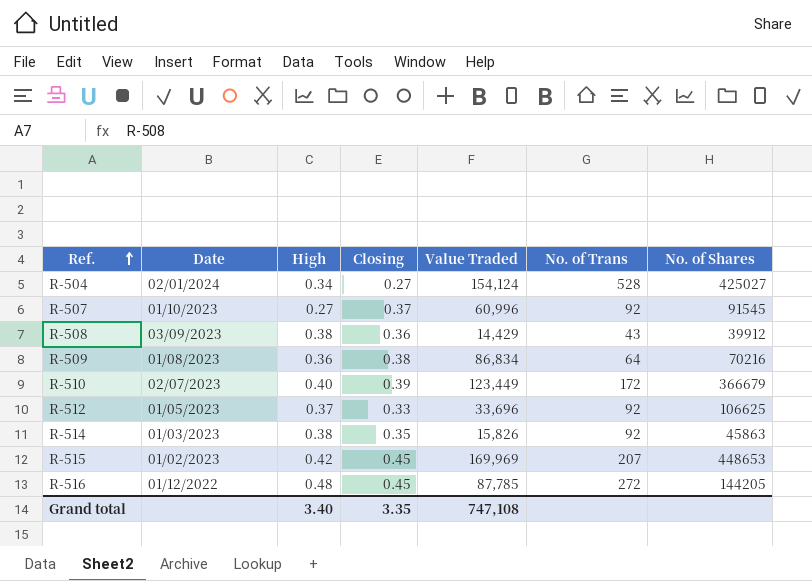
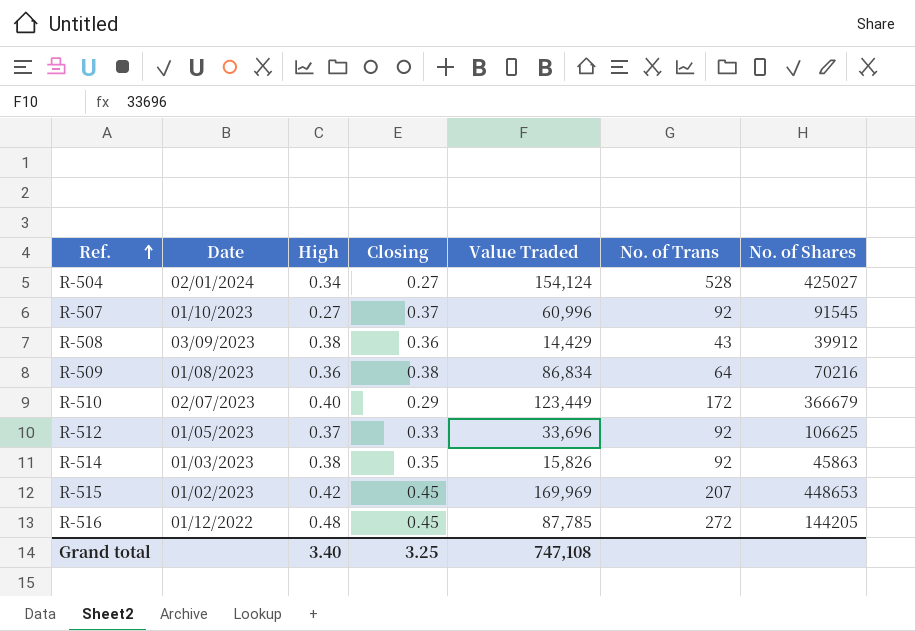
R-510 | Closing: 0.39 -> 0.29
Grand total | Closing: 3.35 -> 3.25

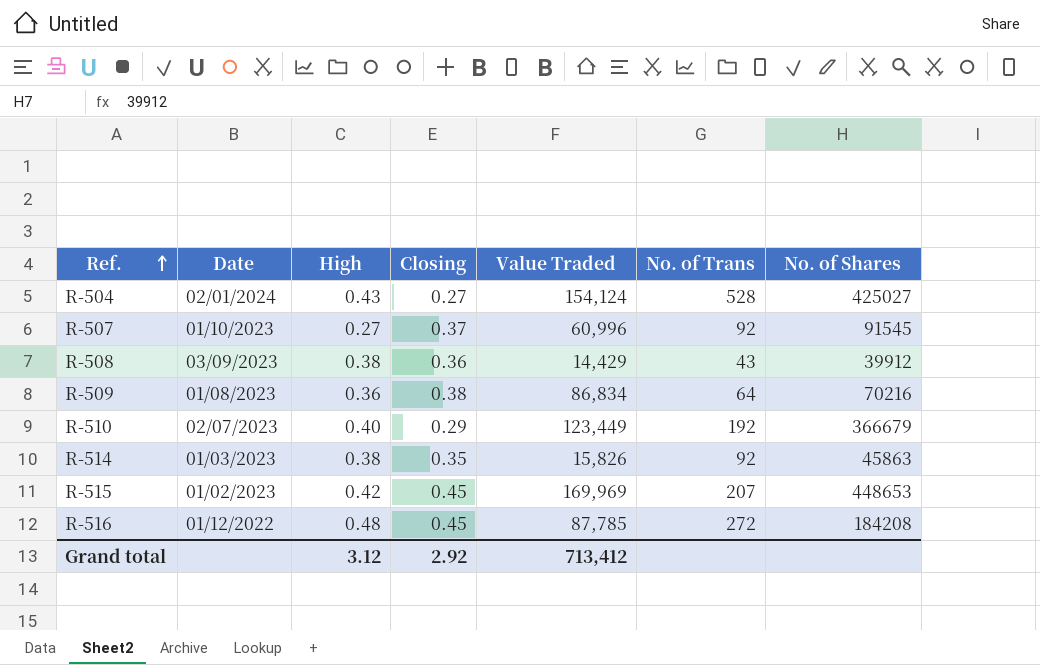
row R-512: 01/05/2023 | 0.37 | 0.33 | 33,696 | 92 | 106625 -> none
R-504 | High: 0.34 -> 0.43
R-510 | No. of Trans: 172 -> 192
R-516 | No. of Shares: 144205 -> 184208
Grand total | High: 3.40 -> 3.12
Grand total | Closing: 3.25 -> 2.92
Grand total | Value Traded: 747,108 -> 713,412

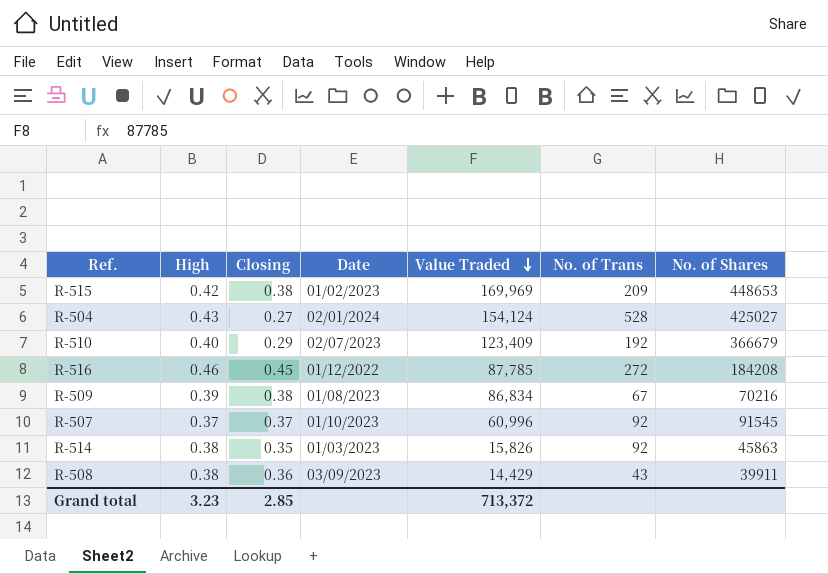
row order: Ref. ascending -> Value Traded descending
column Date | position: 2 -> 4
R-515 | Closing: 0.45 -> 0.38
R-515 | No. of Trans: 207 -> 209
R-510 | Value Traded: 123,449 -> 123,409
R-516 | High: 0.48 -> 0.46
R-509 | High: 0.36 -> 0.39
R-509 | No. of Trans: 64 -> 67
R-507 | High: 0.27 -> 0.37
R-508 | No. of Shares: 39912 -> 39911
Grand total | High: 3.12 -> 3.23
Grand total | Closing: 2.92 -> 2.85
Grand total | Value Traded: 713,412 -> 713,372

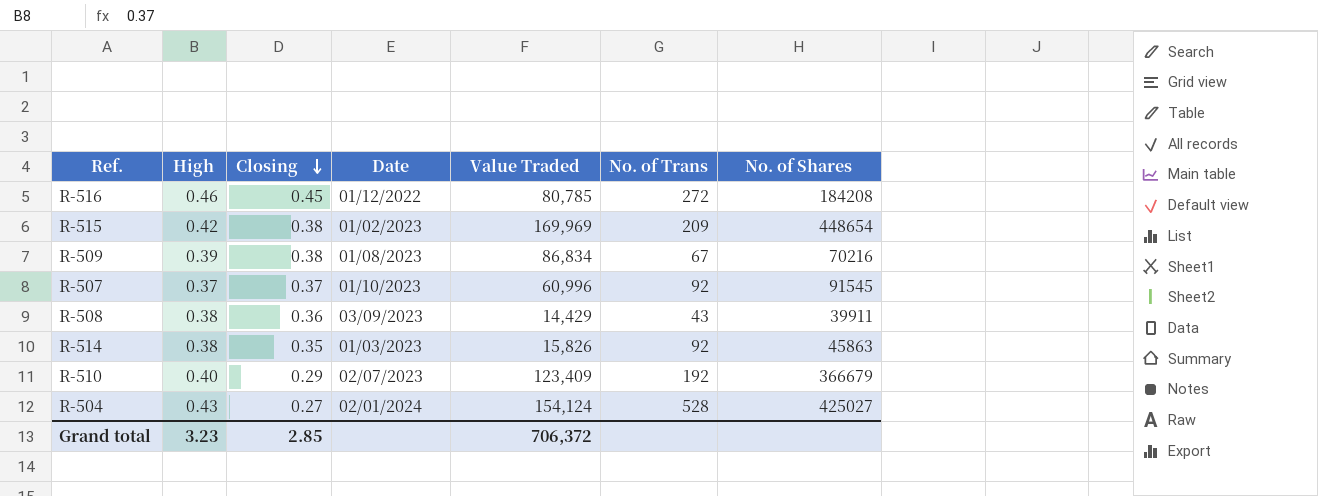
row order: Value Traded descending -> Closing descending
R-516 | Value Traded: 87,785 -> 80,785
R-515 | No. of Shares: 448653 -> 448654
Grand total | Value Traded: 713,372 -> 706,372

